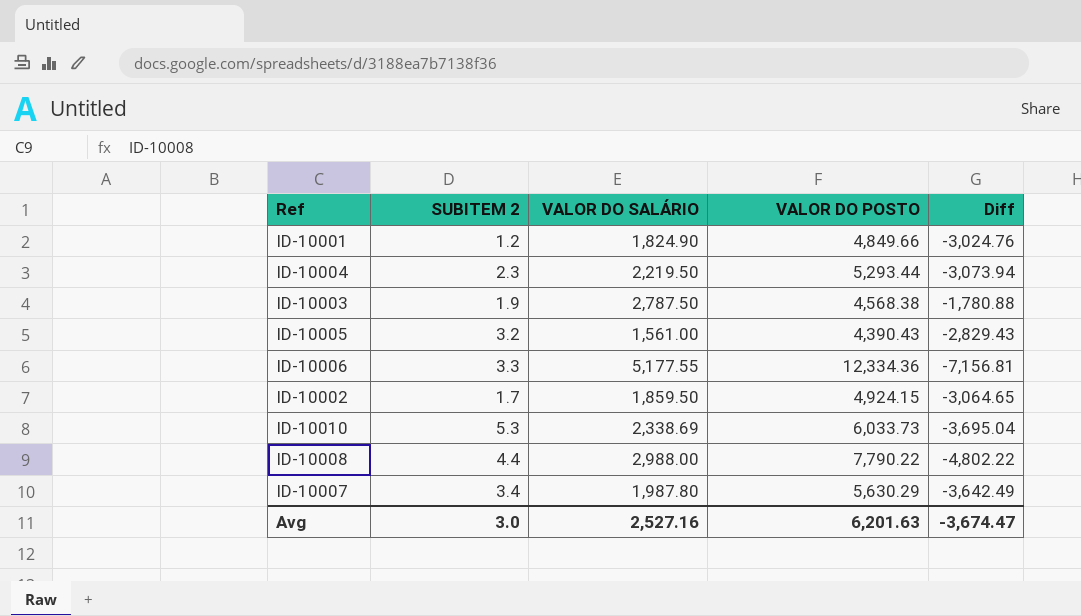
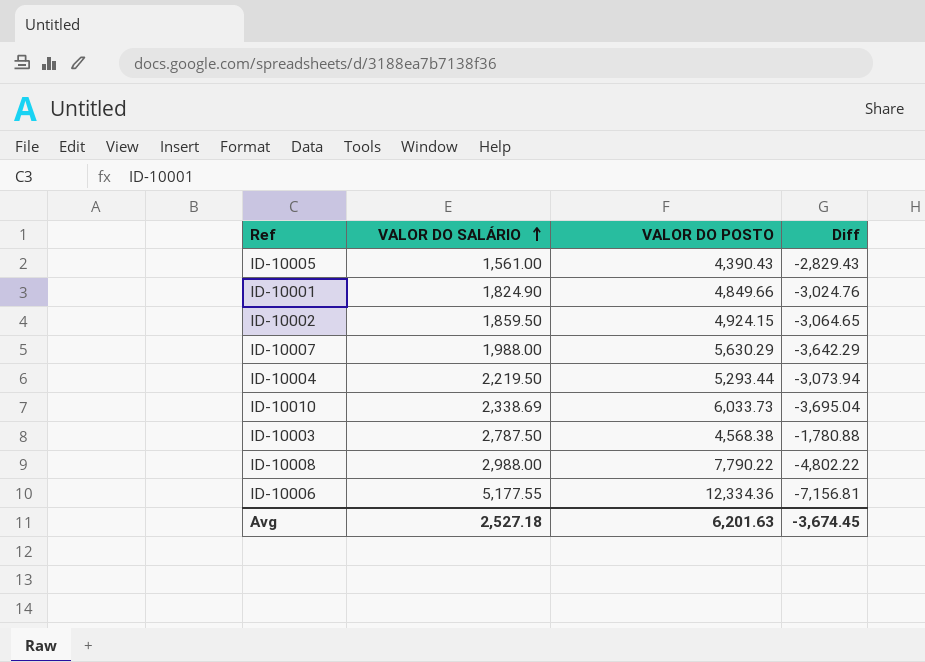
row order: none -> VALOR DO SALÁRIO ascending
column SUBITEM 2 | position: 2 -> none
ID-10007 | VALOR DO SALÁRIO: 1,987.80 -> 1,988.00
ID-10007 | Diff: -3,642.49 -> -3,642.29
Avg | VALOR DO SALÁRIO: 2,527.16 -> 2,527.18
Avg | Diff: -3,674.47 -> -3,674.45

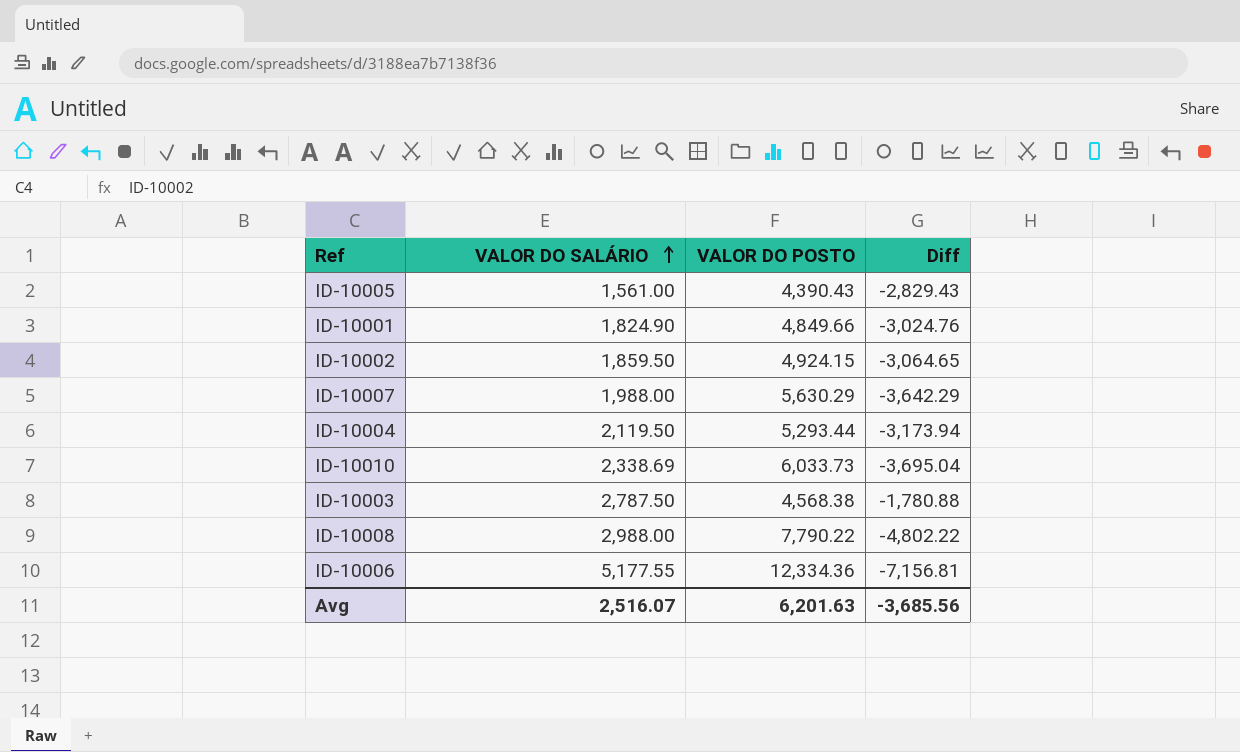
ID-10004 | VALOR DO SALÁRIO: 2,219.50 -> 2,119.50
ID-10004 | Diff: -3,073.94 -> -3,173.94
Avg | VALOR DO SALÁRIO: 2,527.18 -> 2,516.07
Avg | Diff: -3,674.45 -> -3,685.56

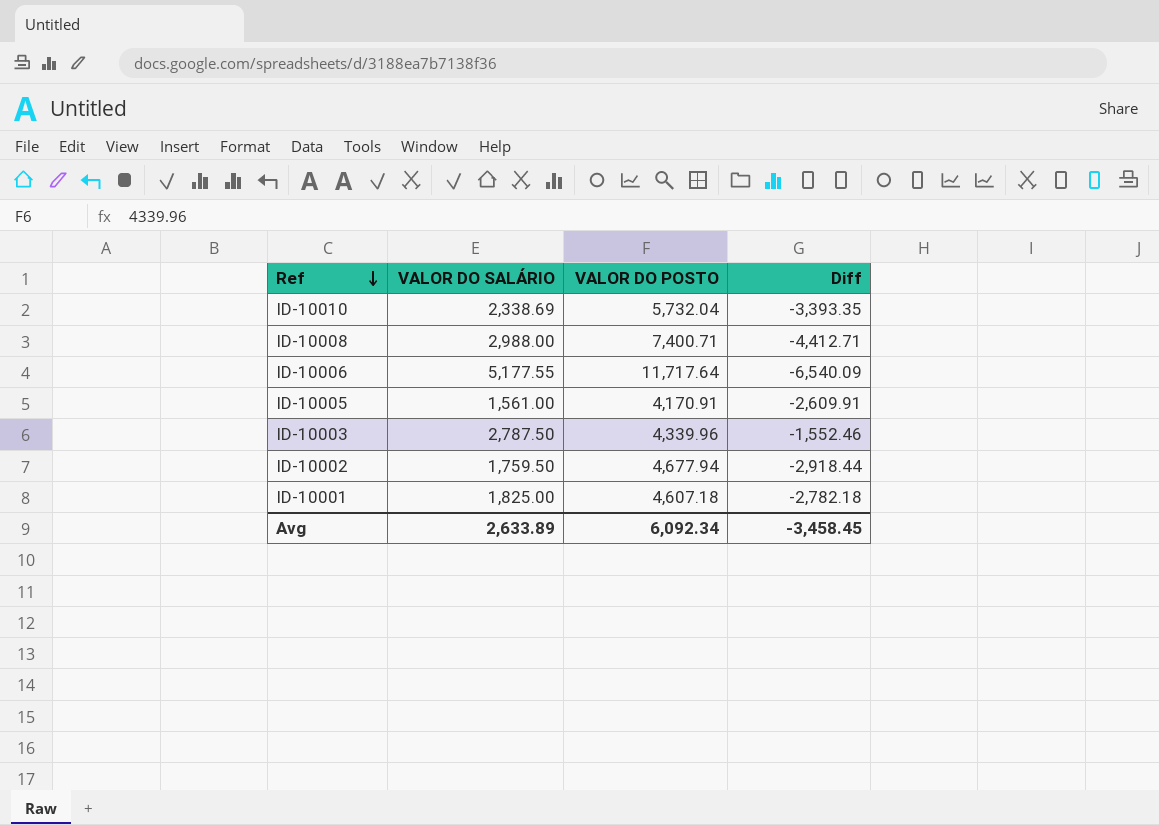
row order: VALOR DO SALÁRIO ascending -> Ref descending
row ID-10007: 1,988.00 | 5,630.29 | -3,642.29 -> none
row ID-10004: 2,119.50 | 5,293.44 | -3,173.94 -> none
ID-10010 | VALOR DO POSTO: 6,033.73 -> 5,732.04
ID-10010 | Diff: -3,695.04 -> -3,393.35
ID-10008 | VALOR DO POSTO: 7,790.22 -> 7,400.71
ID-10008 | Diff: -4,802.22 -> -4,412.71
ID-10006 | VALOR DO POSTO: 12,334.36 -> 11,717.64
ID-10006 | Diff: -7,156.81 -> -6,540.09
ID-10005 | VALOR DO POSTO: 4,390.43 -> 4,170.91
ID-10005 | Diff: -2,829.43 -> -2,609.91
ID-10003 | VALOR DO POSTO: 4,568.38 -> 4,339.96
ID-10003 | Diff: -1,780.88 -> -1,552.46
ID-10002 | VALOR DO SALÁRIO: 1,859.50 -> 1,759.50
ID-10002 | VALOR DO POSTO: 4,924.15 -> 4,677.94
ID-10002 | Diff: -3,064.65 -> -2,918.44
ID-10001 | VALOR DO SALÁRIO: 1,824.90 -> 1,825.00
ID-10001 | VALOR DO POSTO: 4,849.66 -> 4,607.18
ID-10001 | Diff: -3,024.76 -> -2,782.18
Avg | VALOR DO SALÁRIO: 2,516.07 -> 2,633.89
Avg | VALOR DO POSTO: 6,201.63 -> 6,092.34
Avg | Diff: -3,685.56 -> -3,458.45

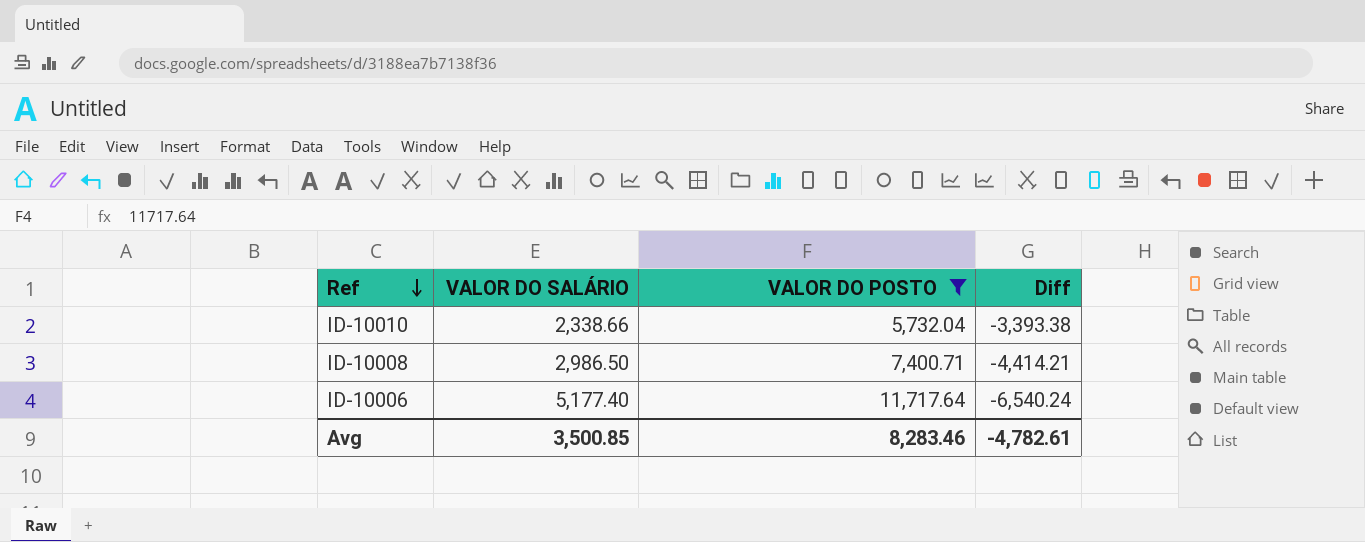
filter: none -> VALOR DO POSTO >= 5,732.04
ID-10010 | VALOR DO SALÁRIO: 2,338.69 -> 2,338.66
ID-10010 | Diff: -3,393.35 -> -3,393.38
ID-10008 | VALOR DO SALÁRIO: 2,988.00 -> 2,986.50
ID-10008 | Diff: -4,412.71 -> -4,414.21
ID-10006 | VALOR DO SALÁRIO: 5,177.55 -> 5,177.40
ID-10006 | Diff: -6,540.09 -> -6,540.24
Avg | VALOR DO SALÁRIO: 2,633.89 -> 3,500.85
Avg | VALOR DO POSTO: 6,092.34 -> 8,283.46
Avg | Diff: -3,458.45 -> -4,782.61

